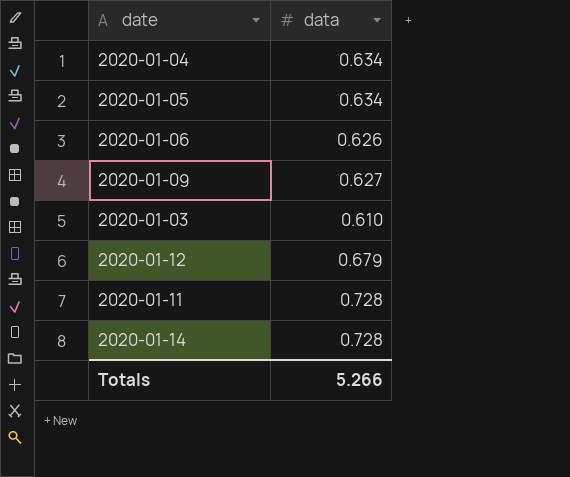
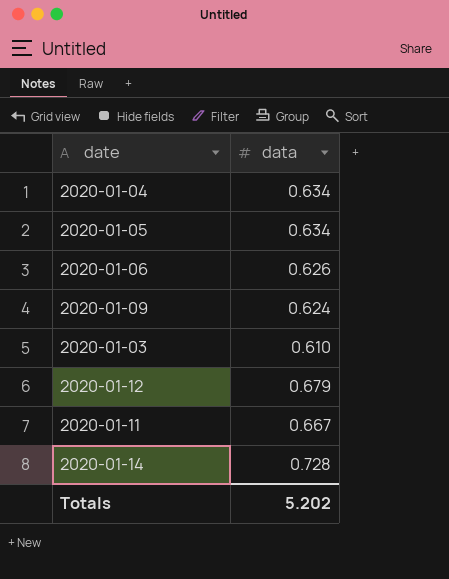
2020-01-09 | data: 0.627 -> 0.624
2020-01-11 | data: 0.728 -> 0.667
Totals | data: 5.266 -> 5.202

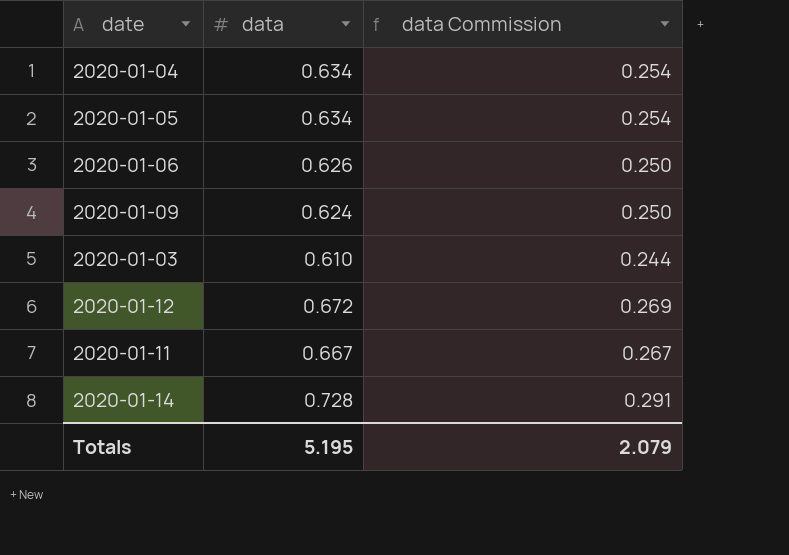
column data Commission | formula: none -> [data] * 0.4
2020-01-12 | data: 0.679 -> 0.672
Totals | data: 5.202 -> 5.195

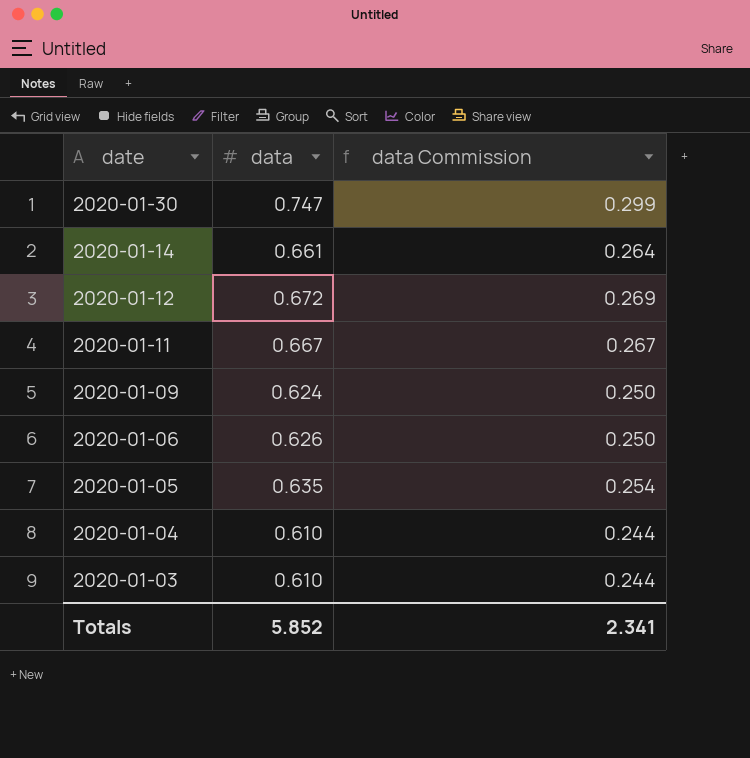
row order: none -> date descending
row 2020-01-30: none -> 0.747 | 0.299
2020-01-14 | data: 0.728 -> 0.661
2020-01-14 | data Commission: 0.291 -> 0.264
2020-01-05 | data: 0.634 -> 0.635
2020-01-04 | data: 0.634 -> 0.610
2020-01-04 | data Commission: 0.254 -> 0.244
Totals | data: 5.195 -> 5.852
Totals | data Commission: 2.079 -> 2.341

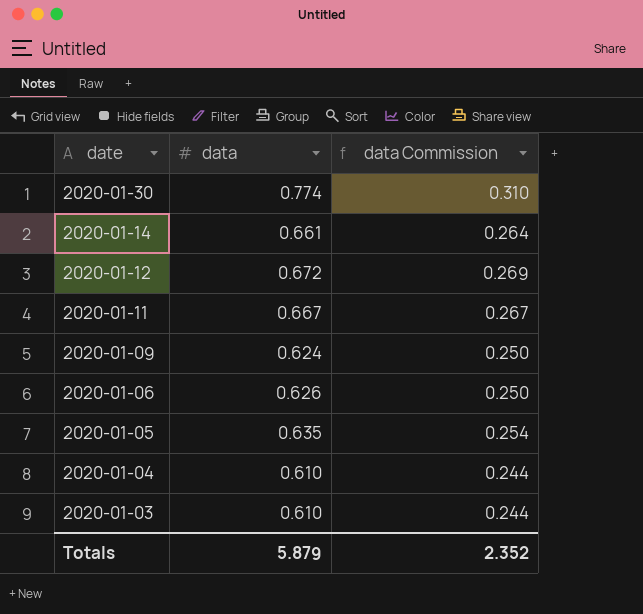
2020-01-30 | data: 0.747 -> 0.774
2020-01-30 | data Commission: 0.299 -> 0.310
Totals | data: 5.852 -> 5.879
Totals | data Commission: 2.341 -> 2.352

